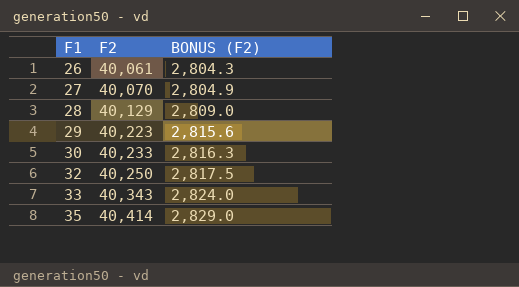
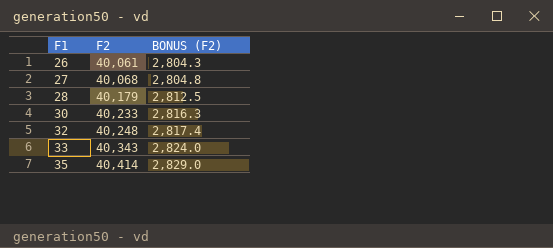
row 29: 40,223 | 2,815.6 -> none
27 | F2: 40,070 -> 40,068
27 | BONUS (F2): 2,804.9 -> 2,804.8
28 | F2: 40,129 -> 40,179
28 | BONUS (F2): 2,809.0 -> 2,812.5
32 | F2: 40,250 -> 40,248
32 | BONUS (F2): 2,817.5 -> 2,817.4

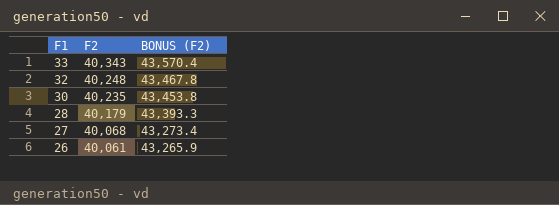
row order: F1 ascending -> F1 descending
column BONUS (F2) | formula: [F2] * 0.07 -> [F2] * 1.08
row 35: 40,414 | 2,829.0 -> none
30 | F2: 40,233 -> 40,235

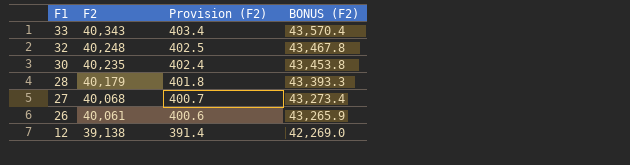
column Provision (F2) | formula: none -> [F2] * 0.01
row 12: none -> 39,138 | 391.4 | 42,269.0

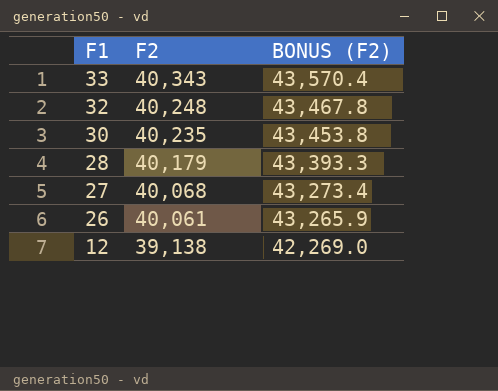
column Provision (F2) | formula: [F2] * 0.01 -> none

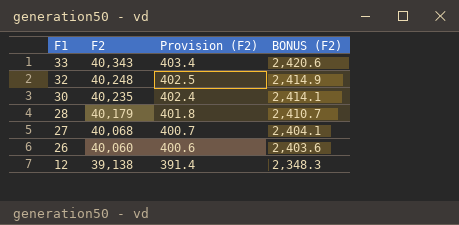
column Provision (F2) | formula: none -> [F2] * 0.01
column BONUS (F2) | formula: [F2] * 1.08 -> [F2] * 0.06
26 | F2: 40,061 -> 40,060

